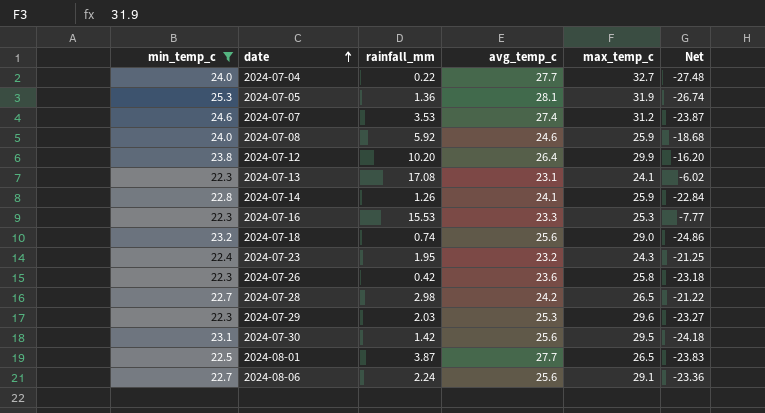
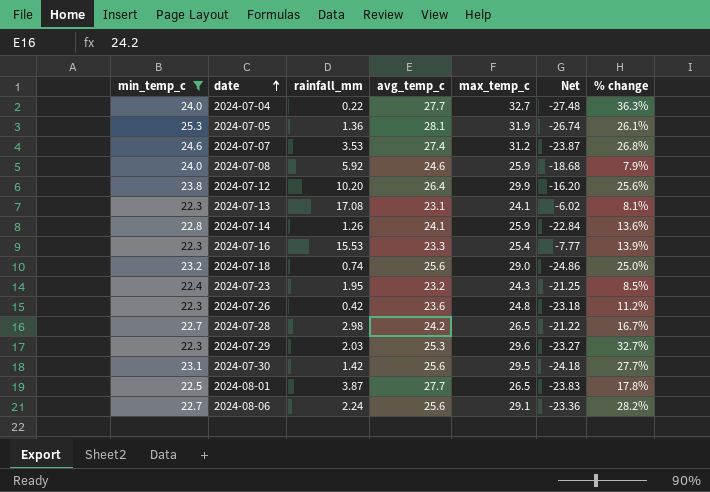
column % change | formula: none -> ([max_temp_c] - [min_temp_c]) / [min_temp_c]
2024-07-16 | max_temp_c: 25.3 -> 25.4
2024-07-26 | max_temp_c: 25.8 -> 24.8

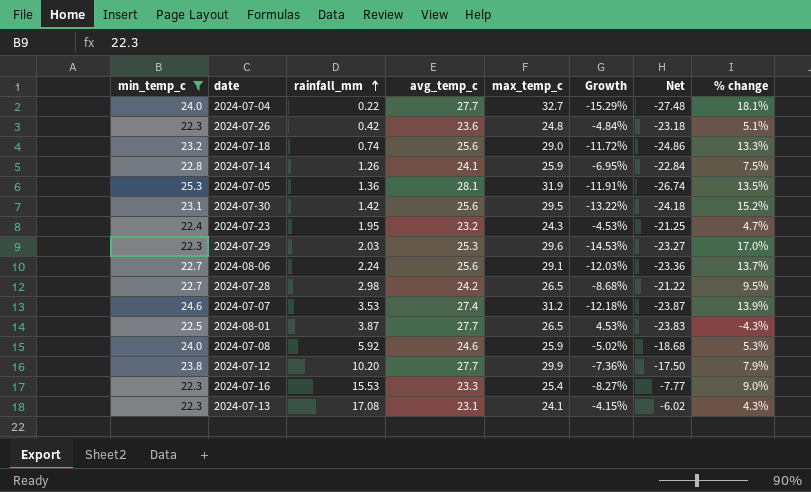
row order: date ascending -> rainfall_mm ascending
column Growth | formula: none -> ([avg_temp_c] - [max_temp_c]) / [max_temp_c]
column % change | formula: ([max_temp_c] - [min_temp_c]) / [min_temp_c] -> ([max_temp_c] - [avg_temp_c]) / [avg_temp_c]
2024-07-12 | avg_temp_c: 26.4 -> 27.7
2024-07-12 | Net: -16.20 -> -17.50

